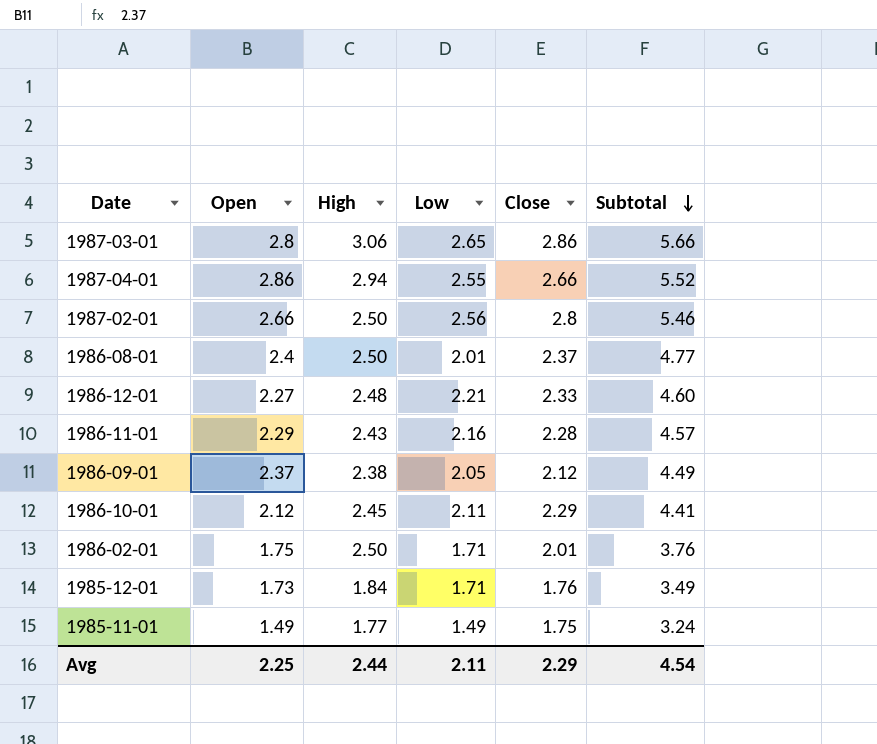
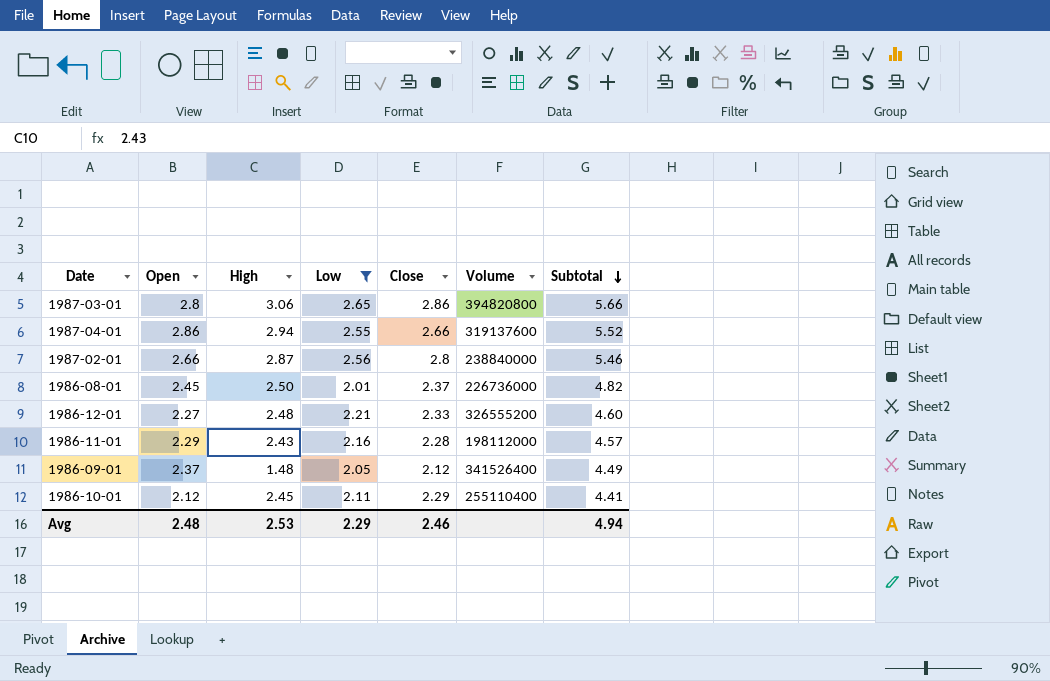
filter: none -> Low >= 2.01
column Volume | position: none -> 6
1987-02-01 | High: 2.50 -> 2.87
1986-08-01 | Open: 2.4 -> 2.45
1986-08-01 | Subtotal: 4.77 -> 4.82
1986-09-01 | High: 2.38 -> 1.48
Avg | Open: 2.25 -> 2.48
Avg | High: 2.44 -> 2.53
Avg | Low: 2.11 -> 2.29
Avg | Close: 2.29 -> 2.46
Avg | Subtotal: 4.54 -> 4.94

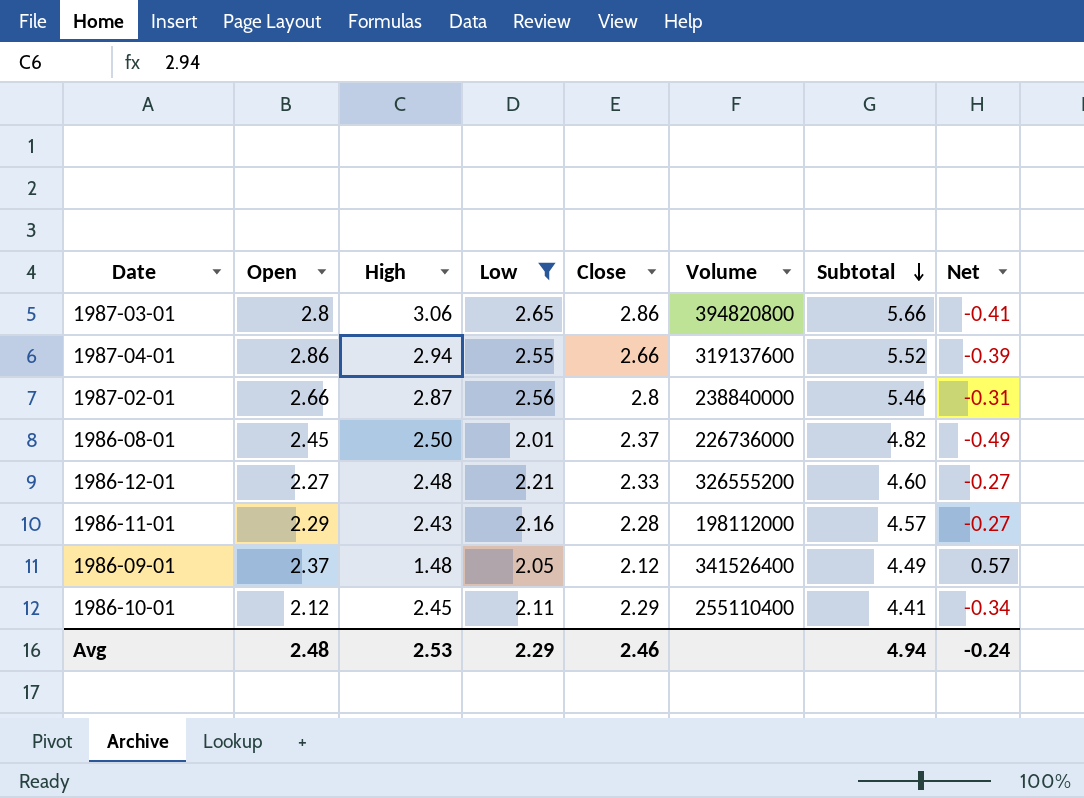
column Net | formula: none -> [Low] - [High]

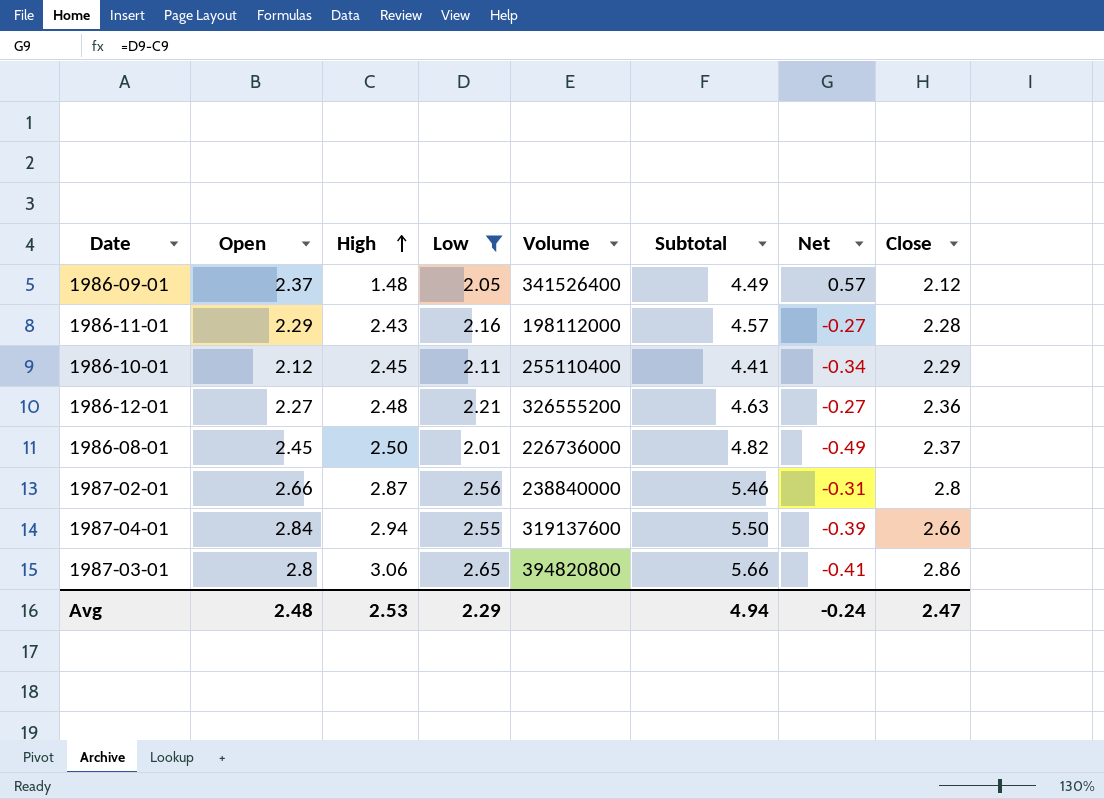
row order: Subtotal descending -> High ascending
column Close | position: 5 -> 8
1986-12-01 | Subtotal: 4.60 -> 4.63
1986-12-01 | Close: 2.33 -> 2.36
1987-04-01 | Open: 2.86 -> 2.84
1987-04-01 | Subtotal: 5.52 -> 5.50
Avg | Close: 2.46 -> 2.47

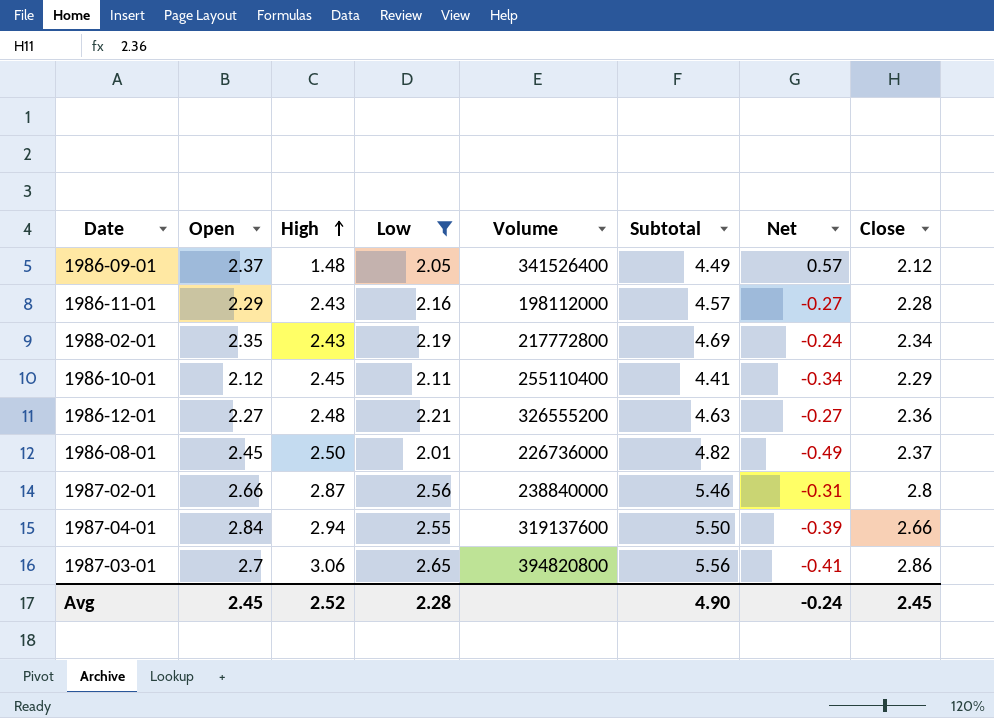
row 1988-02-01: none -> 2.35 | 2.43 | 2.19 | 217772800 | 4.69 | -0.24 | 2.34
1987-03-01 | Open: 2.8 -> 2.7
1987-03-01 | Subtotal: 5.66 -> 5.56
Avg | Open: 2.48 -> 2.45
Avg | High: 2.53 -> 2.52
Avg | Low: 2.29 -> 2.28
Avg | Subtotal: 4.94 -> 4.90
Avg | Close: 2.47 -> 2.45

